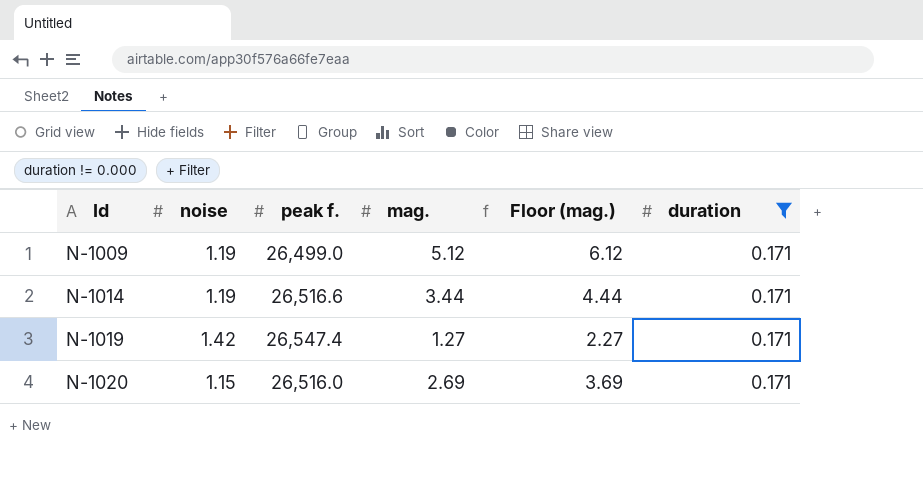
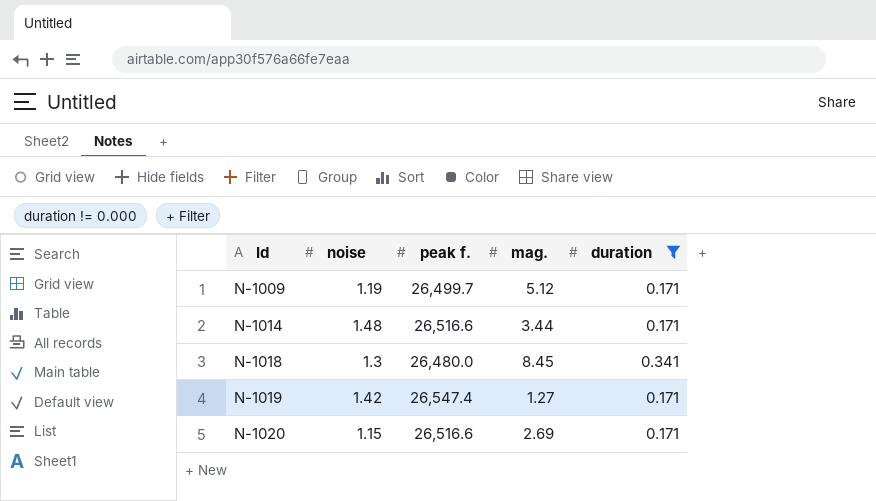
column Floor (mag.) | formula: [mag.] + 1 -> none
N-1009 | peak f.: 26,499.0 -> 26,499.7
N-1014 | noise: 1.19 -> 1.48
row N-1018: none -> 1.3 | 26,480.0 | 8.45 | 0.341
N-1020 | peak f.: 26,516.0 -> 26,516.6

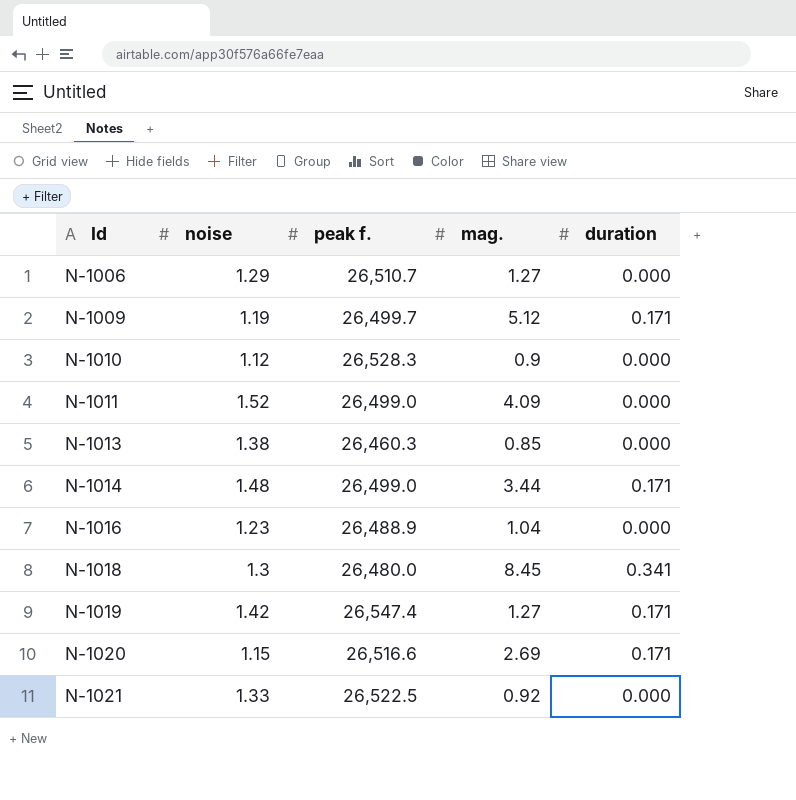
filter: duration != 0.000 -> none
N-1014 | peak f.: 26,516.6 -> 26,499.0

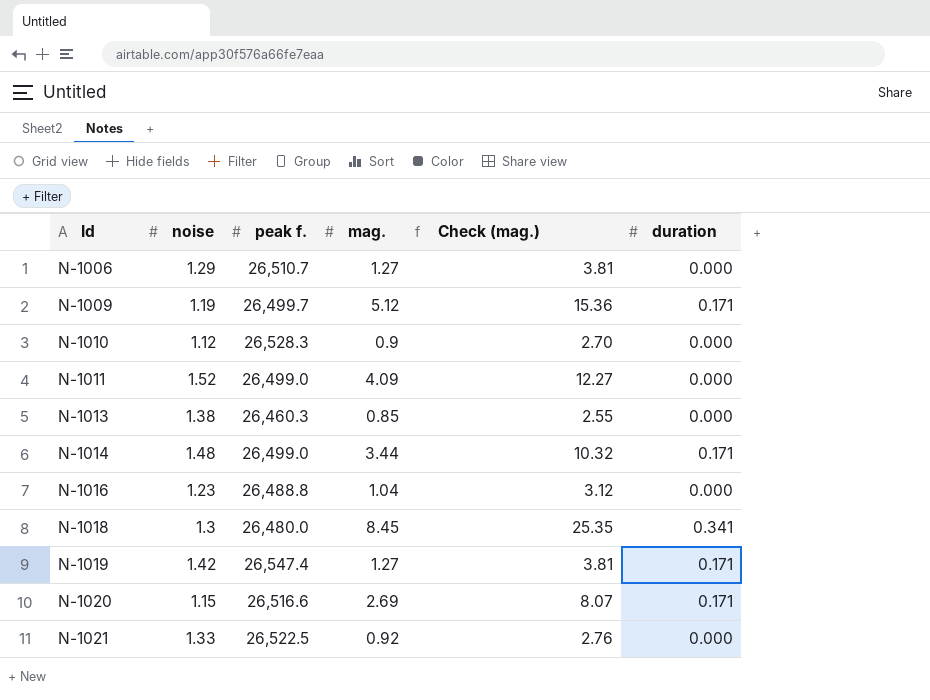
column Check (mag.) | formula: none -> [mag.] * 3
N-1016 | peak f.: 26,488.9 -> 26,488.8

